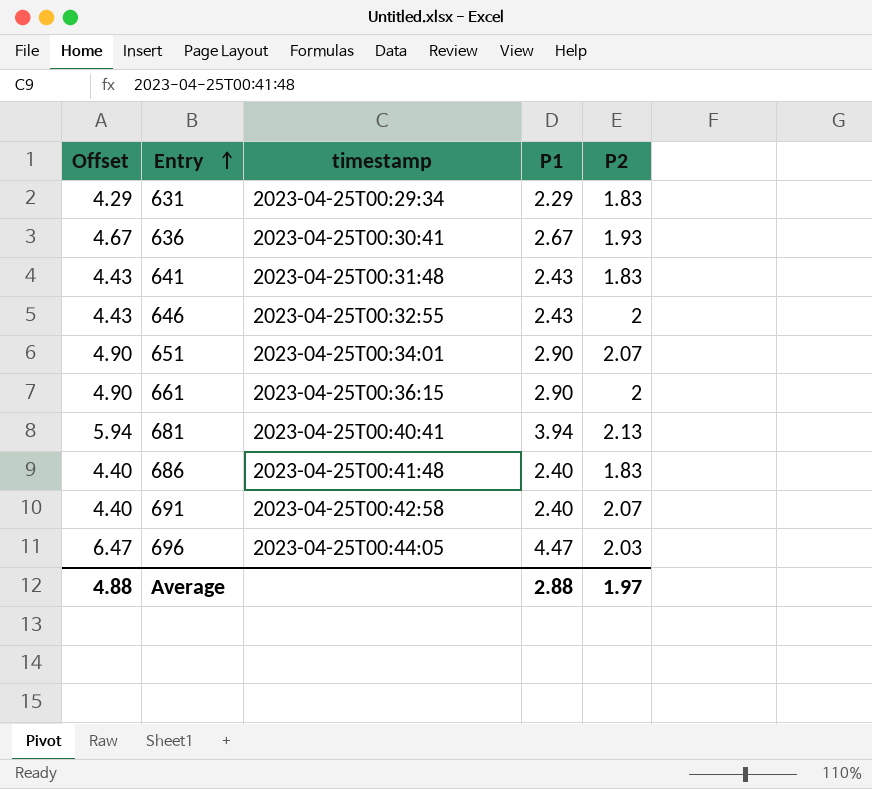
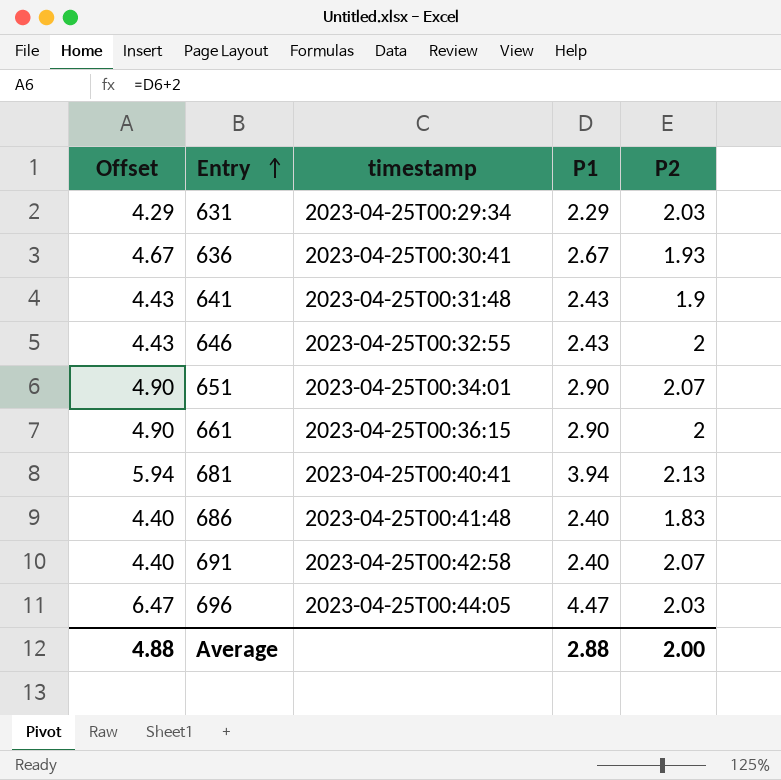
631 | P2: 1.83 -> 2.03
641 | P2: 1.83 -> 1.9
Average | P2: 1.97 -> 2.00

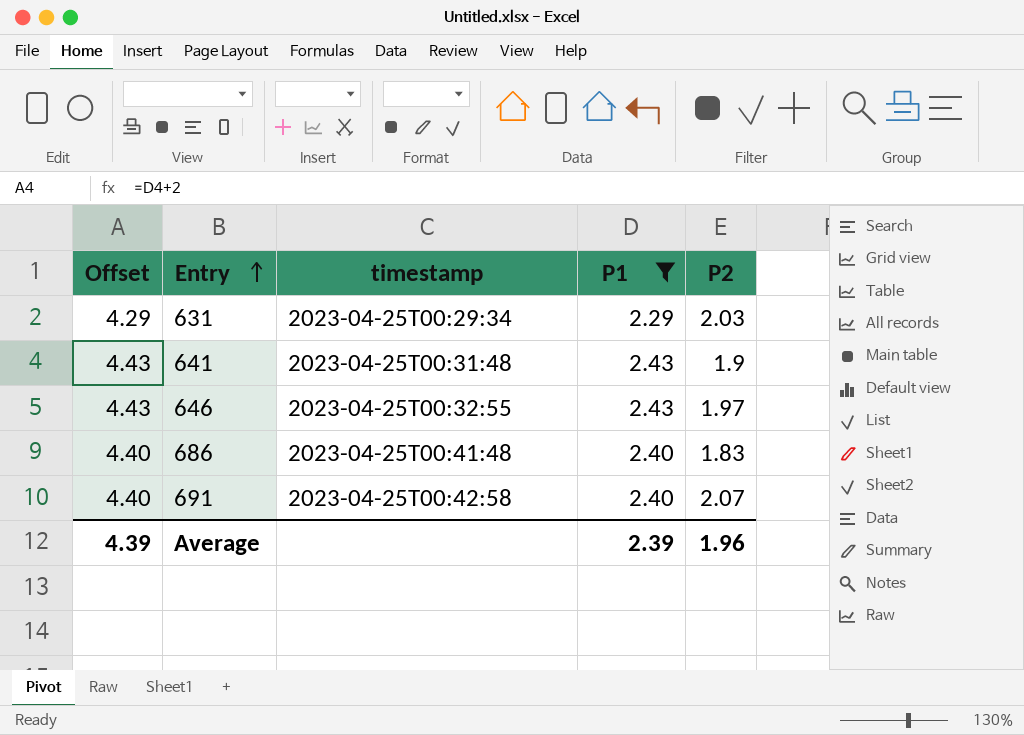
filter: none -> P1 <= 2.43
646 | P2: 2 -> 1.97
Average | Offset: 4.88 -> 4.39
Average | P1: 2.88 -> 2.39
Average | P2: 2.00 -> 1.96

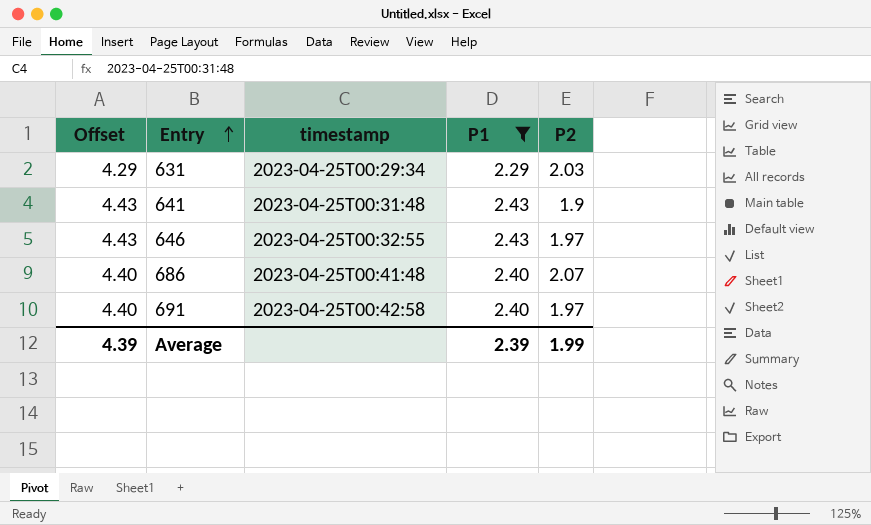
686 | P2: 1.83 -> 2.07
691 | P2: 2.07 -> 1.97
Average | P2: 1.96 -> 1.99

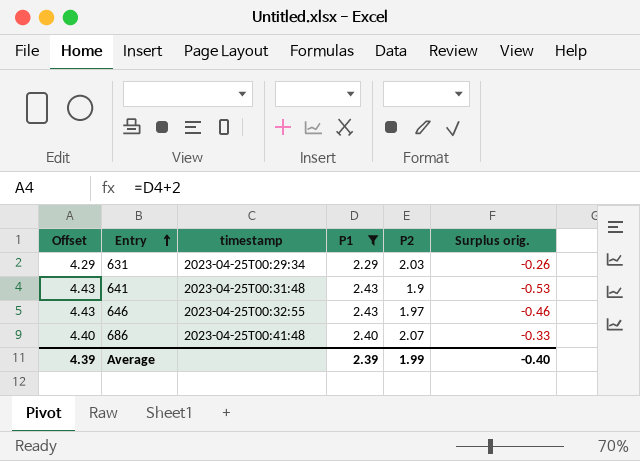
column Surplus orig. | formula: none -> [P2] - [P1]
row 691: 4.40 | 2023-04-25T00:42:58 | 2.40 | 1.97 -> none

